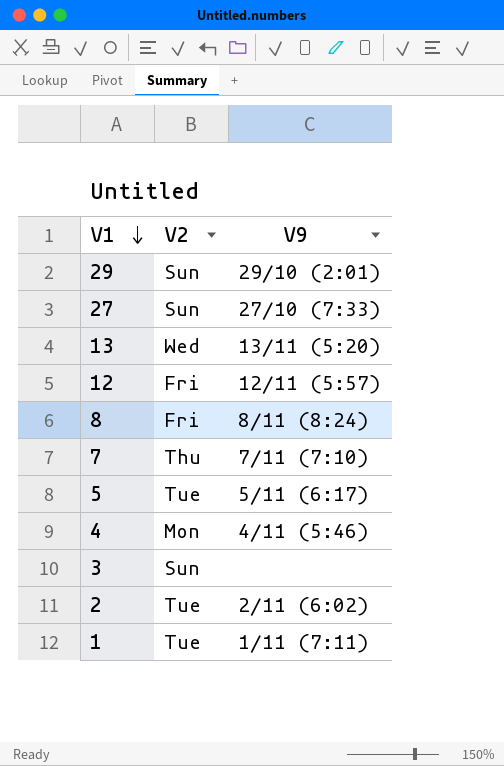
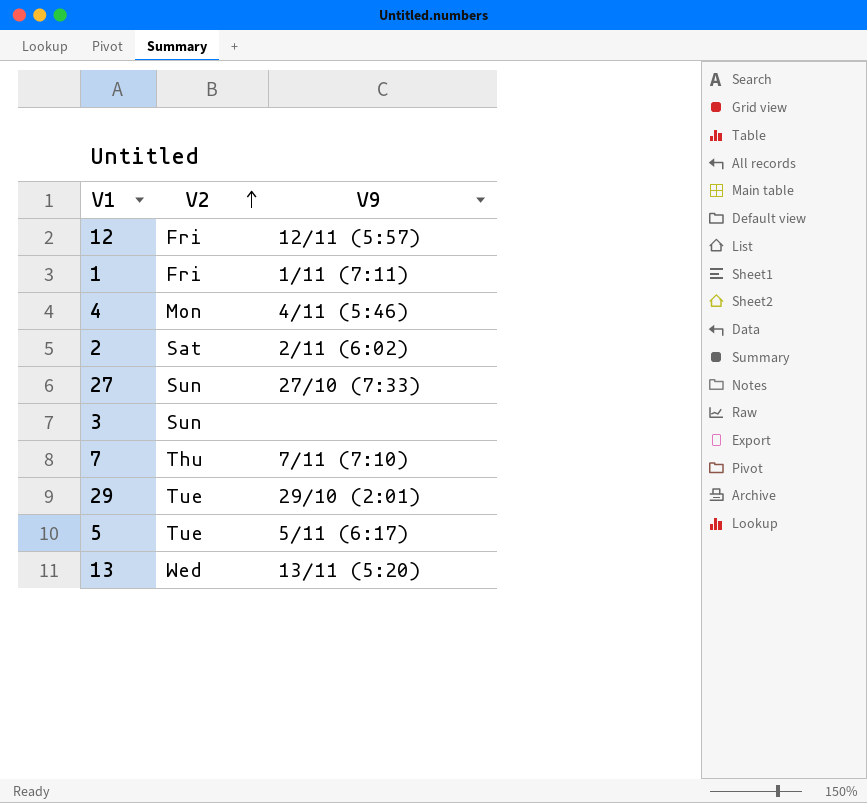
row order: V1 descending -> V2 ascending
row 8: Fri | 8/11 (8:24) -> none
1 | V2: Tue -> Fri
2 | V2: Tue -> Sat
29 | V2: Sun -> Tue

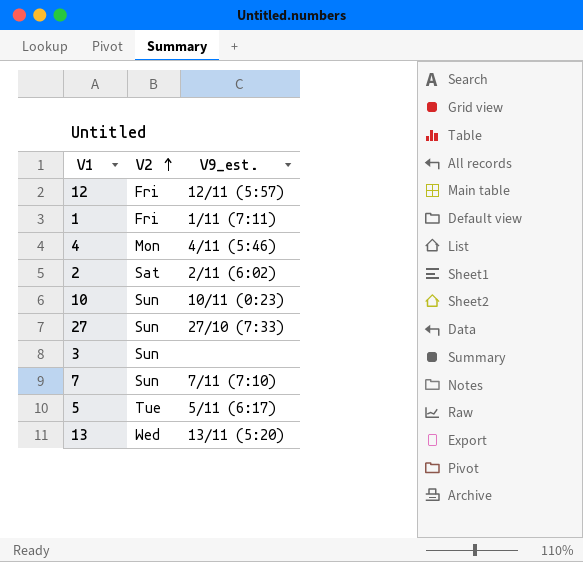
column name: V9 -> V9_est.
row 29: Tue | 29/10 (2:01) -> none
row 10: none -> Sun | 10/11 (0:23)
7 | V2: Thu -> Sun

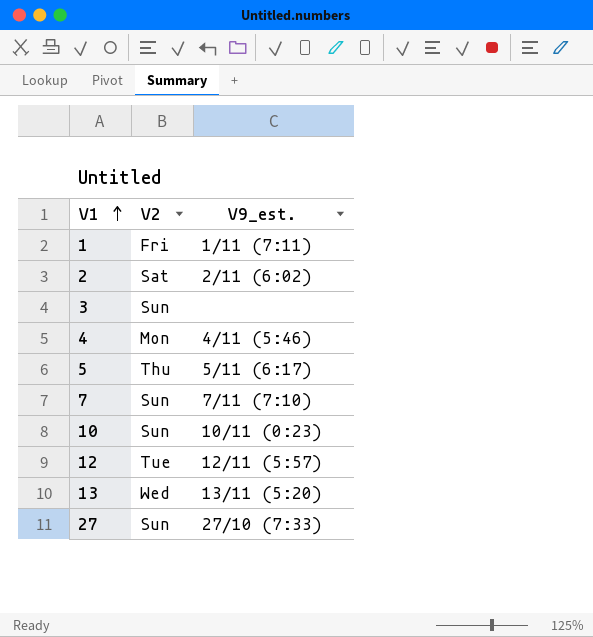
row order: V2 ascending -> V1 ascending
5 | V2: Tue -> Thu
12 | V2: Fri -> Tue

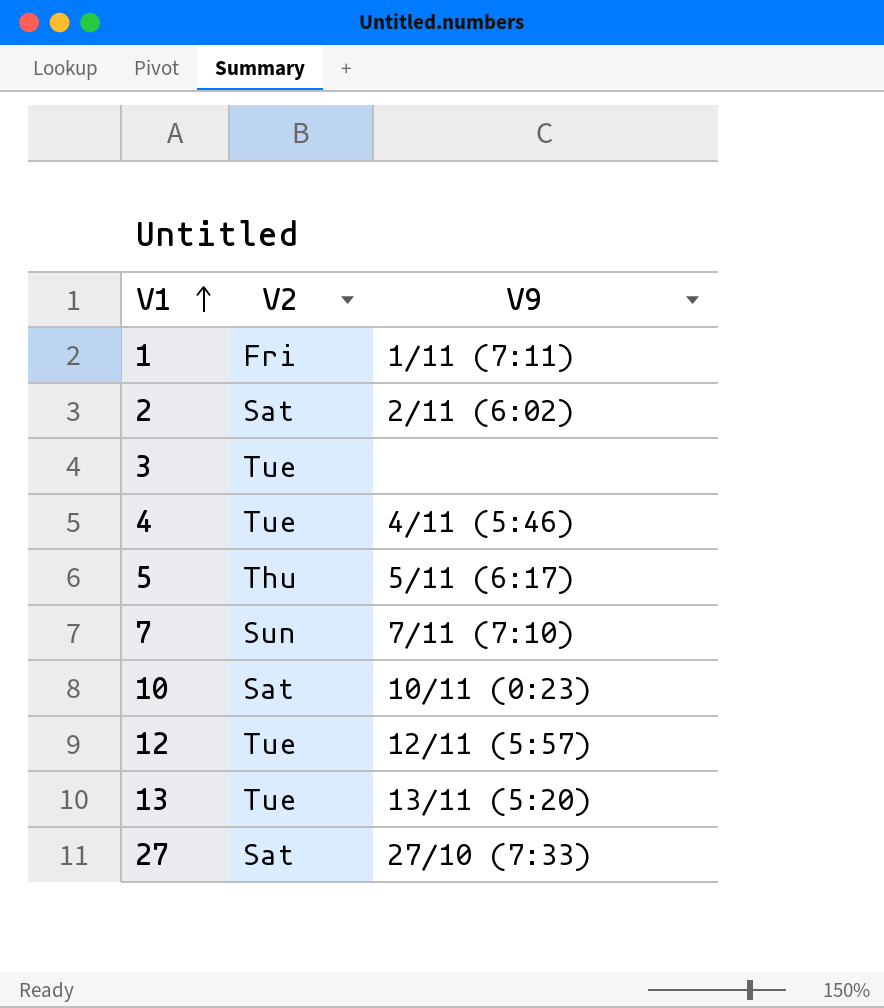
column name: V9_est. -> V9
3 | V2: Sun -> Tue
4 | V2: Mon -> Tue
10 | V2: Sun -> Sat
13 | V2: Wed -> Tue
27 | V2: Sun -> Sat

